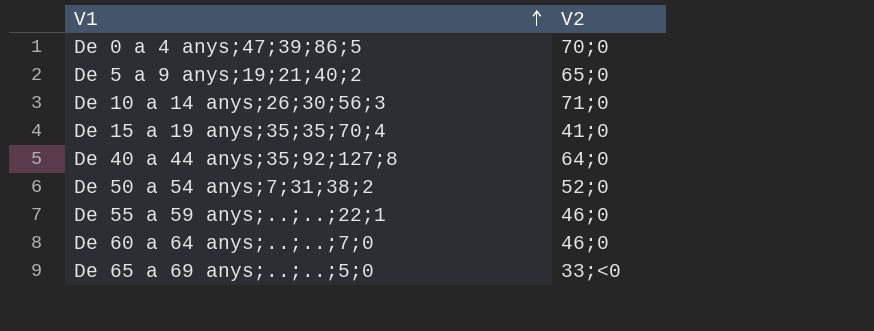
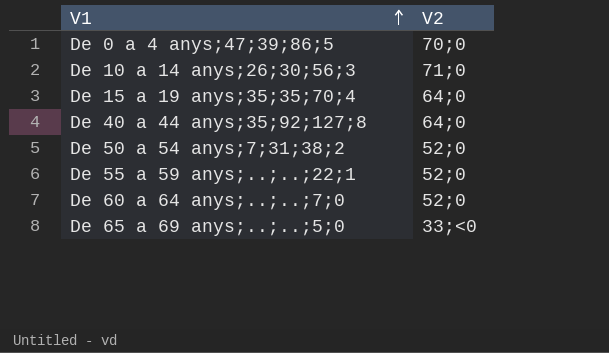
row De 5 a 9 anys;19;21;40;2: 65;0 -> none
De 15 a 19 anys;35;35;70;4 | V2: 41;0 -> 64;0
De 55 a 59 anys;..;..;22;1 | V2: 46;0 -> 52;0
De 60 a 64 anys;..;..;7;0 | V2: 46;0 -> 52;0

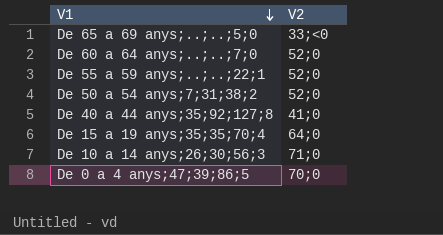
row order: V1 ascending -> V1 descending
De 40 a 44 anys;35;92;127;8 | V2: 64;0 -> 41;0

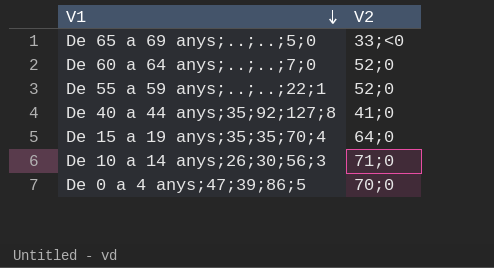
row De 50 a 54 anys;7;31;38;2: 52;0 -> none

